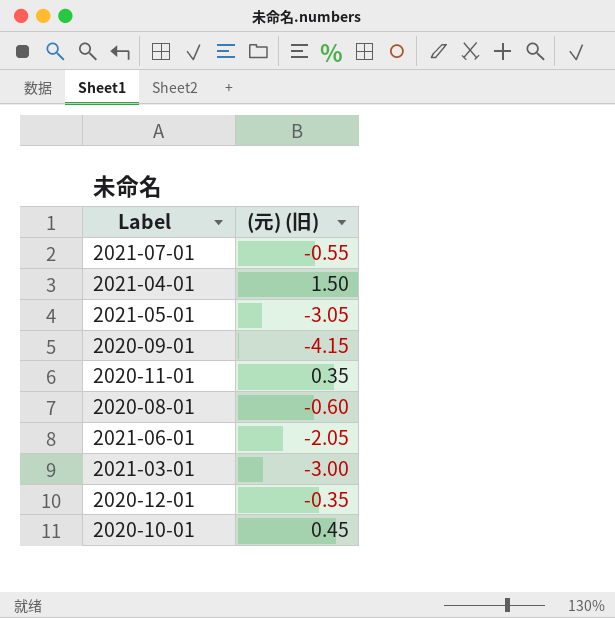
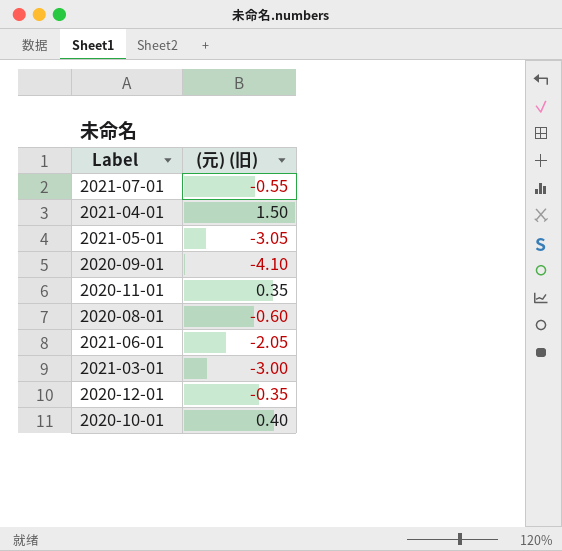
2020-09-01 | (元) (旧): -4.15 -> -4.10
2020-10-01 | (元) (旧): 0.45 -> 0.40

